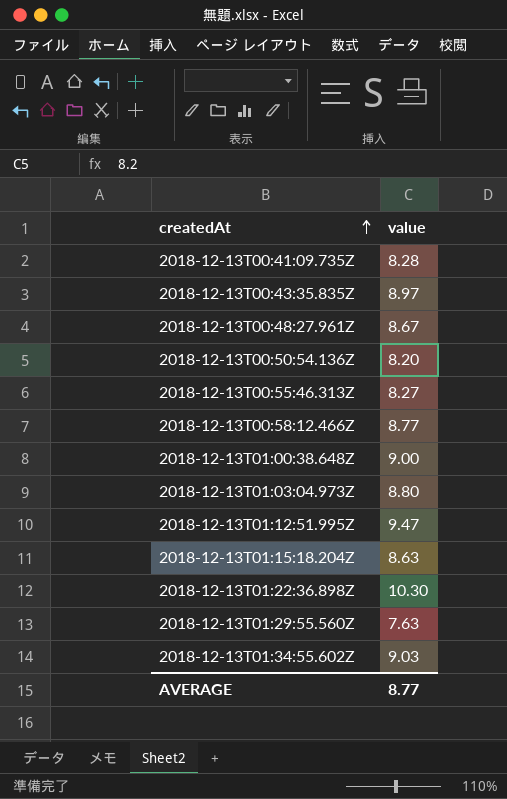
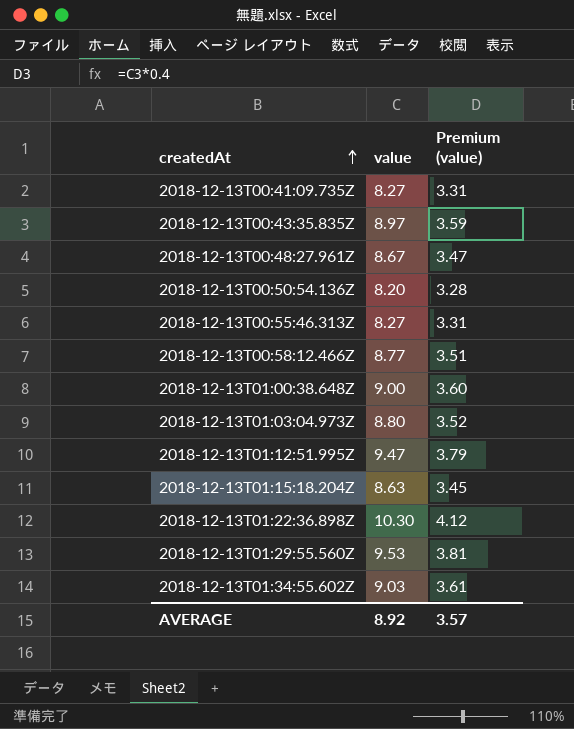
column Premium (value) | formula: none -> [value] * 0.4
2018-12-13T00:41:09.735Z | value: 8.28 -> 8.27
2018-12-13T01:29:55.560Z | value: 7.63 -> 9.53
AVERAGE | value: 8.77 -> 8.92

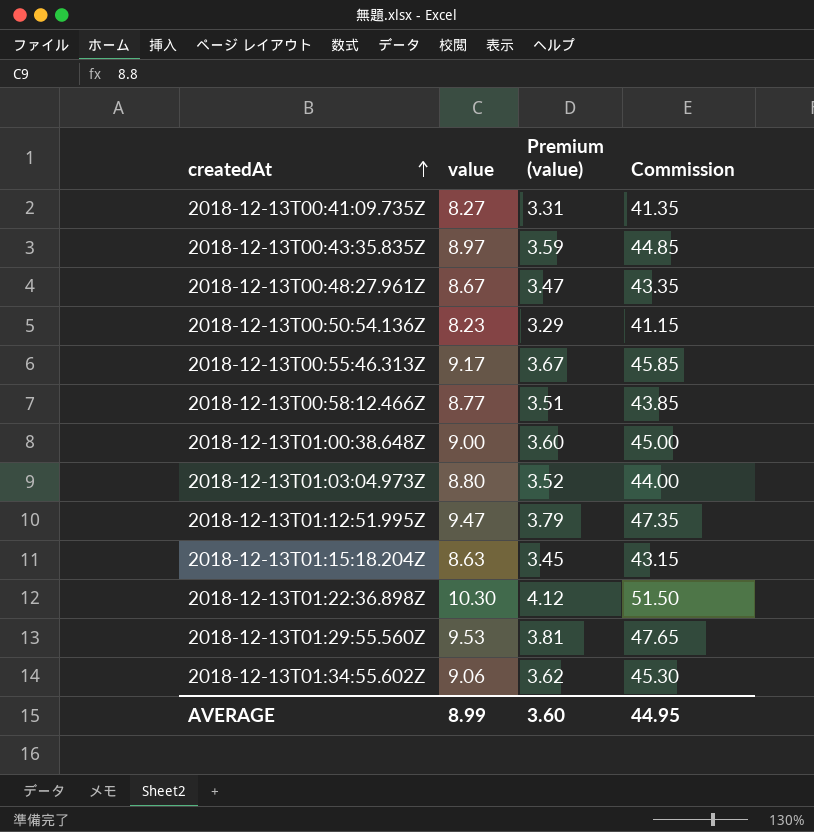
column Commission | formula: none -> [value] * 5
2018-12-13T00:50:54.136Z | value: 8.20 -> 8.23
2018-12-13T00:50:54.136Z | Premium (value): 3.28 -> 3.29
2018-12-13T00:55:46.313Z | value: 8.27 -> 9.17
2018-12-13T00:55:46.313Z | Premium (value): 3.31 -> 3.67
2018-12-13T01:34:55.602Z | value: 9.03 -> 9.06
2018-12-13T01:34:55.602Z | Premium (value): 3.61 -> 3.62
AVERAGE | value: 8.92 -> 8.99
AVERAGE | Premium (value): 3.57 -> 3.60

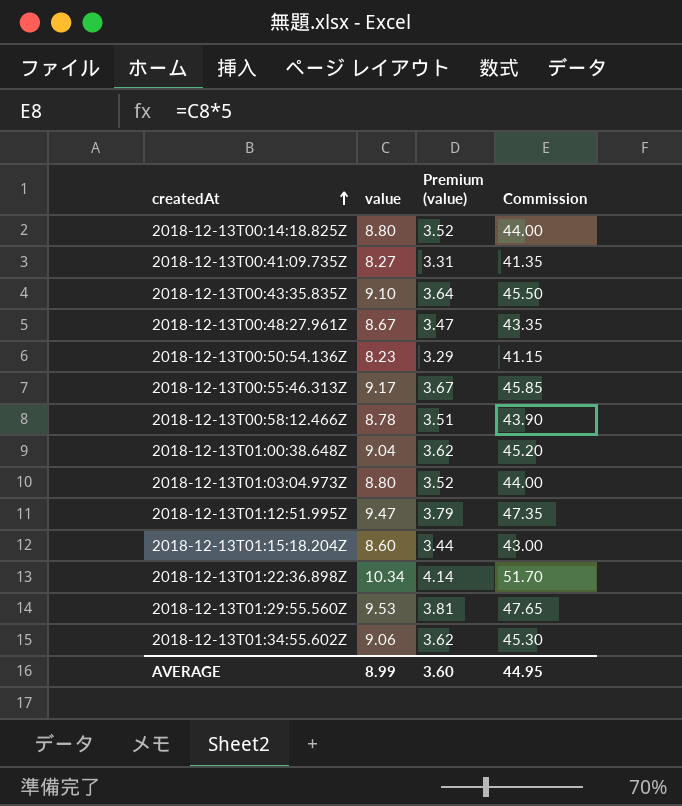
row 2018-12-13T00:14:18.825Z: none -> 8.80 | 3.52 | 44.00
2018-12-13T00:43:35.835Z | value: 8.97 -> 9.10
2018-12-13T00:43:35.835Z | Premium (value): 3.59 -> 3.64
2018-12-13T00:43:35.835Z | Commission: 44.85 -> 45.50
2018-12-13T00:58:12.466Z | value: 8.77 -> 8.78
2018-12-13T00:58:12.466Z | Commission: 43.85 -> 43.90
2018-12-13T01:00:38.648Z | value: 9.00 -> 9.04
2018-12-13T01:00:38.648Z | Premium (value): 3.60 -> 3.62
2018-12-13T01:00:38.648Z | Commission: 45.00 -> 45.20
2018-12-13T01:15:18.204Z | value: 8.63 -> 8.60
2018-12-13T01:15:18.204Z | Premium (value): 3.45 -> 3.44
2018-12-13T01:15:18.204Z | Commission: 43.15 -> 43.00
2018-12-13T01:22:36.898Z | value: 10.30 -> 10.34
2018-12-13T01:22:36.898Z | Premium (value): 4.12 -> 4.14
2018-12-13T01:22:36.898Z | Commission: 51.50 -> 51.70

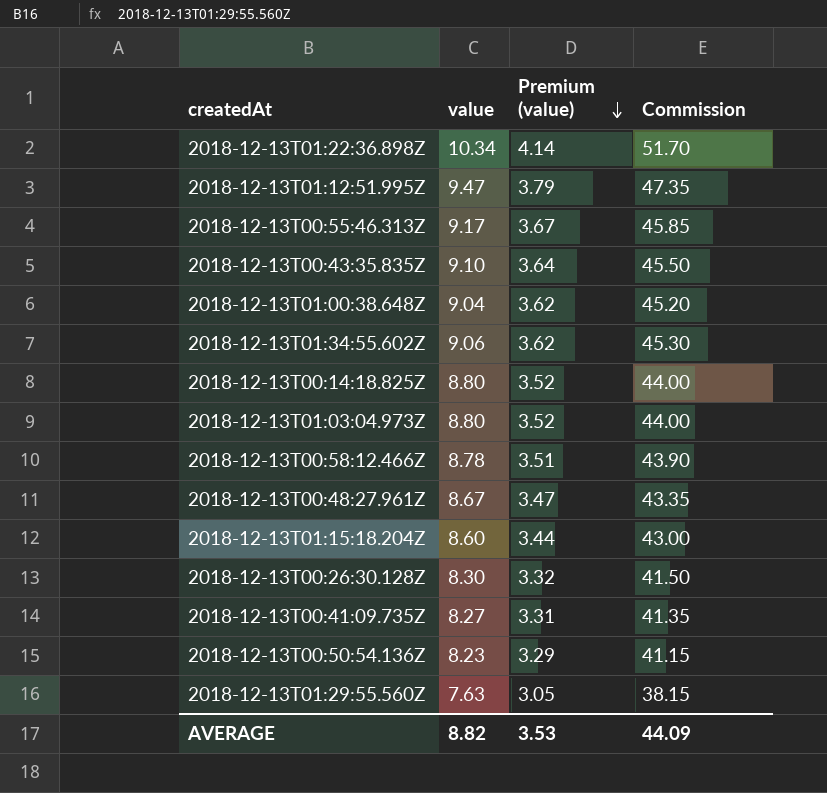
row order: createdAt ascending -> Premium (value) descending
row 2018-12-13T00:26:30.128Z: none -> 8.30 | 3.32 | 41.50
2018-12-13T01:29:55.560Z | value: 9.53 -> 7.63
2018-12-13T01:29:55.560Z | Premium (value): 3.81 -> 3.05
2018-12-13T01:29:55.560Z | Commission: 47.65 -> 38.15
AVERAGE | value: 8.99 -> 8.82
AVERAGE | Premium (value): 3.60 -> 3.53
AVERAGE | Commission: 44.95 -> 44.09

